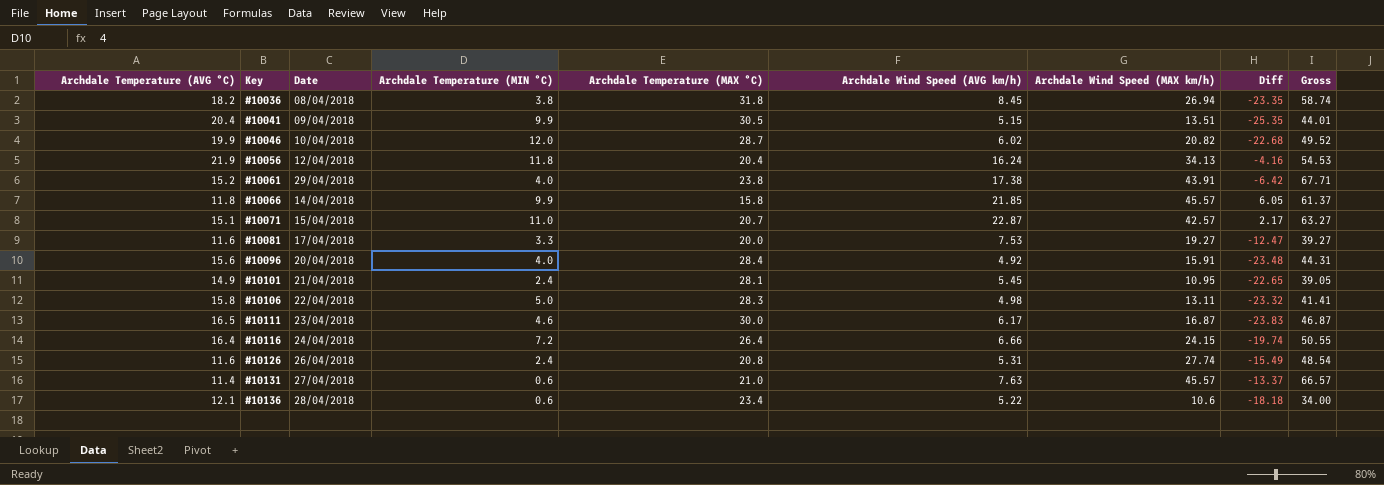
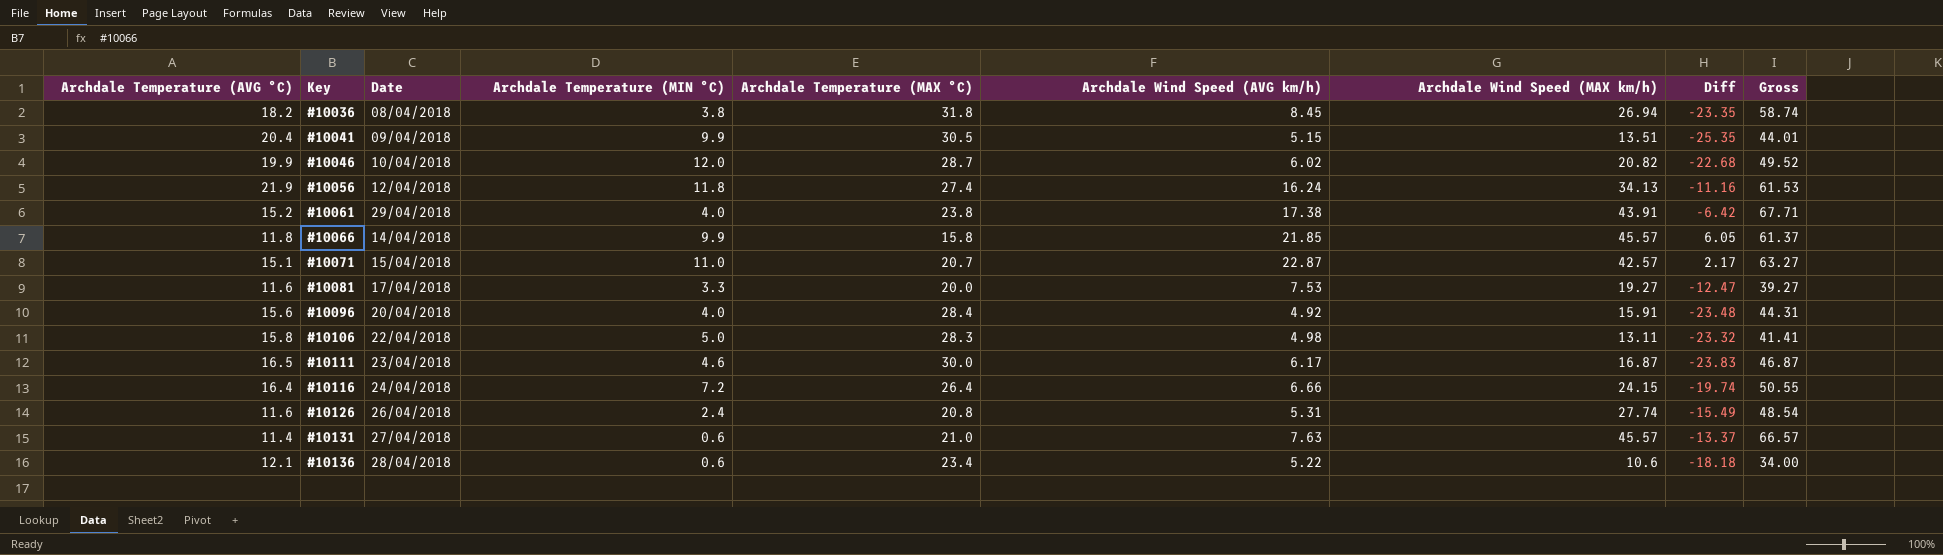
row #10101: 14.9 | 21/04/2018 | 2.4 | 28.1 | 5.45 | 10.95 | -22.65 | 39.05 -> none
#10056 | Archdale Temperature (MAX °C): 20.4 -> 27.4
#10056 | Diff: -4.16 -> -11.16
#10056 | Gross: 54.53 -> 61.53

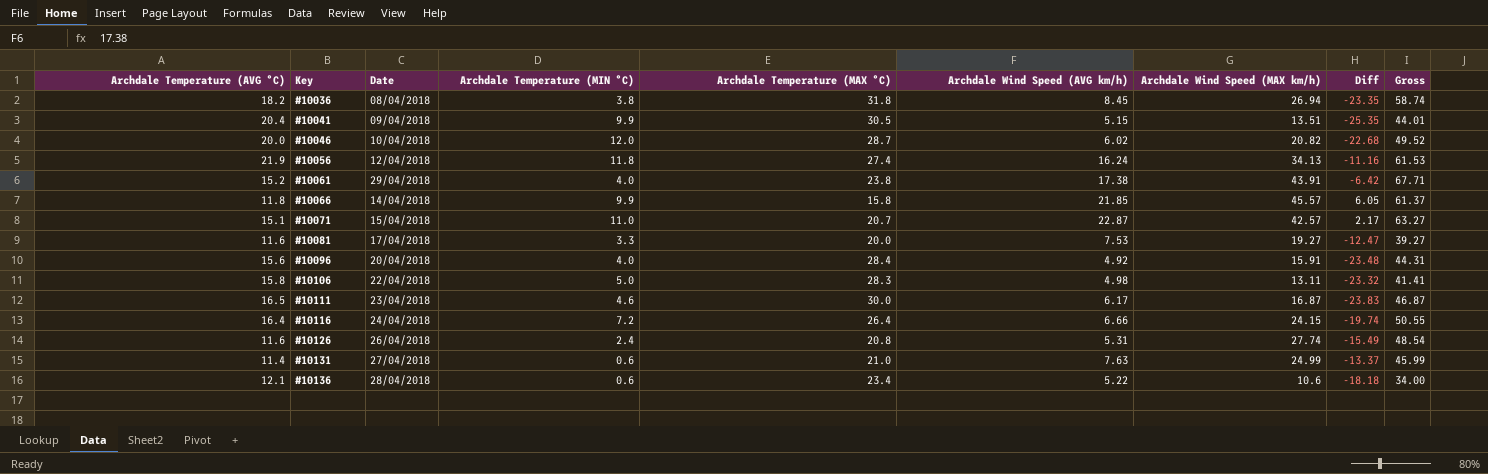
#10046 | Archdale Temperature (AVG °C): 19.9 -> 20.0
#10131 | Archdale Wind Speed (MAX km/h): 45.57 -> 24.99
#10131 | Gross: 66.57 -> 45.99

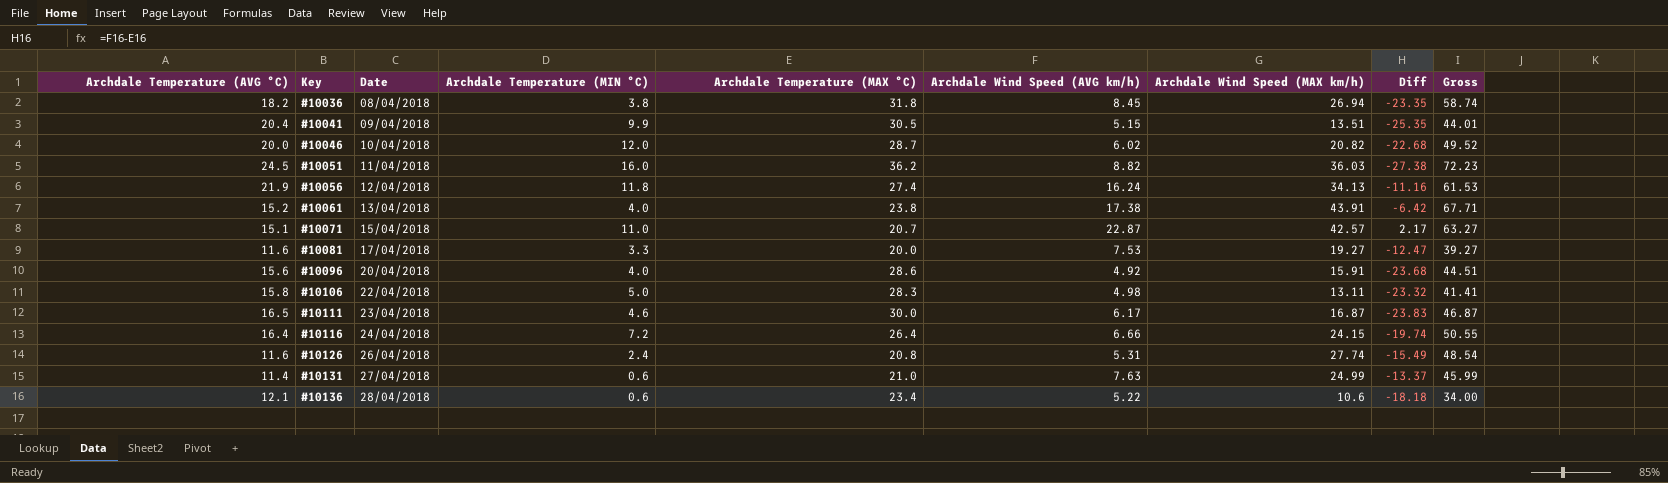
row #10066: 11.8 | 14/04/2018 | 9.9 | 15.8 | 21.85 | 45.57 | 6.05 | 61.37 -> none
row #10051: none -> 24.5 | 11/04/2018 | 16.0 | 36.2 | 8.82 | 36.03 | -27.38 | 72.23
#10061 | Date: 29/04/2018 -> 13/04/2018
#10096 | Archdale Temperature (MAX °C): 28.4 -> 28.6
#10096 | Diff: -23.48 -> -23.68
#10096 | Gross: 44.31 -> 44.51

